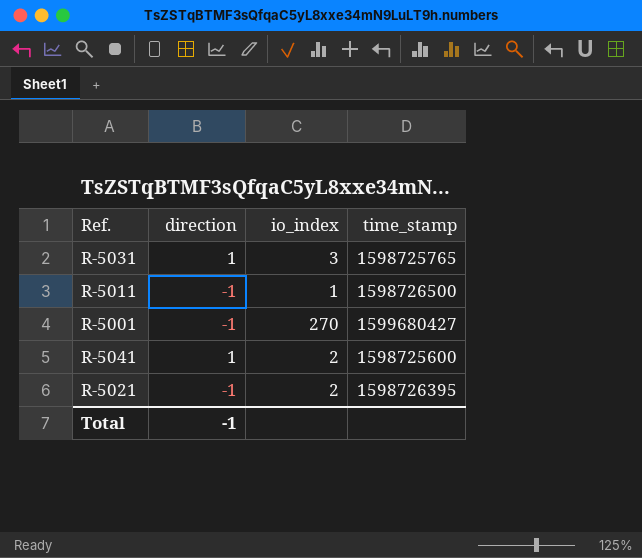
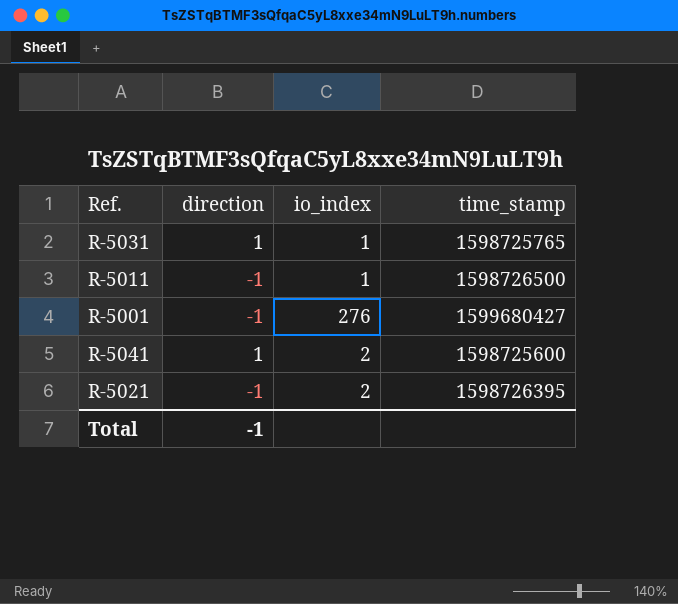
R-5031 | io_index: 3 -> 1
R-5001 | io_index: 270 -> 276

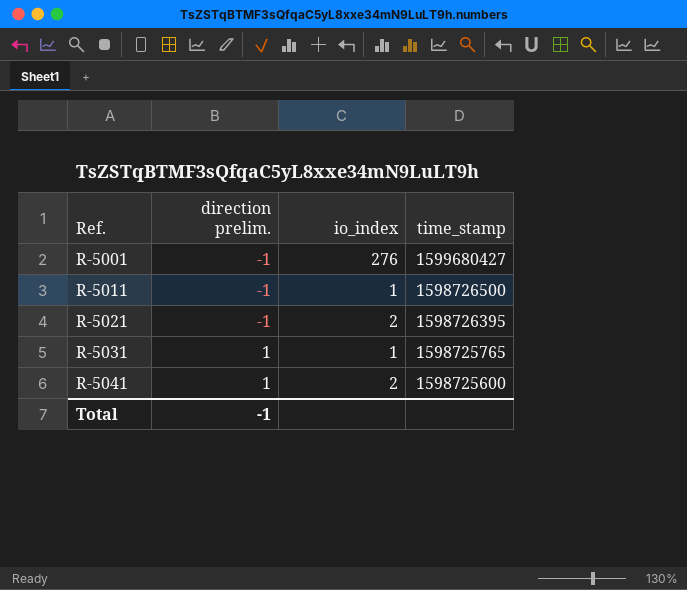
row order: none -> Ref. ascending
column name: direction -> direction prelim.

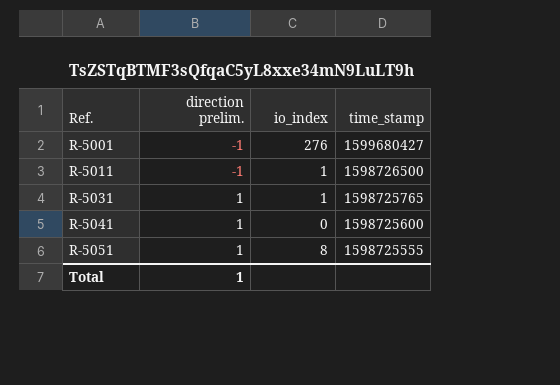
row R-5021: -1 | 2 | 1598726395 -> none
R-5041 | io_index: 2 -> 0
row R-5051: none -> 1 | 8 | 1598725555
Total | direction prelim.: -1 -> 1

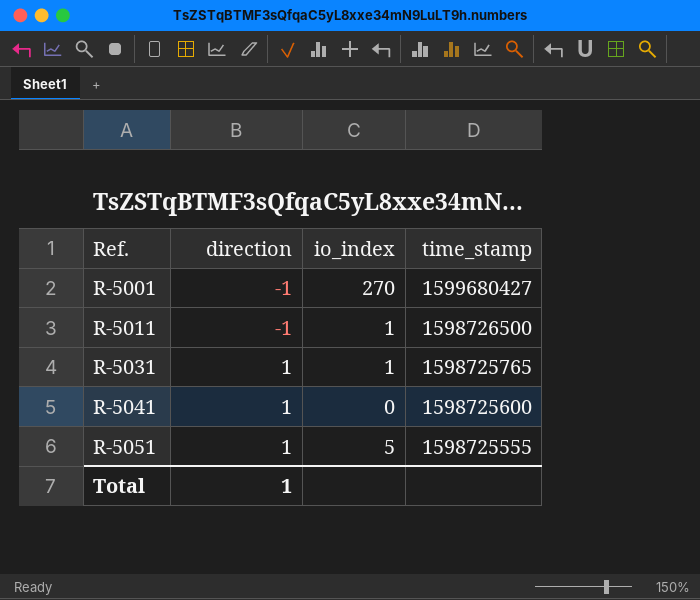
column name: direction prelim. -> direction
R-5001 | io_index: 276 -> 270
R-5051 | io_index: 8 -> 5

